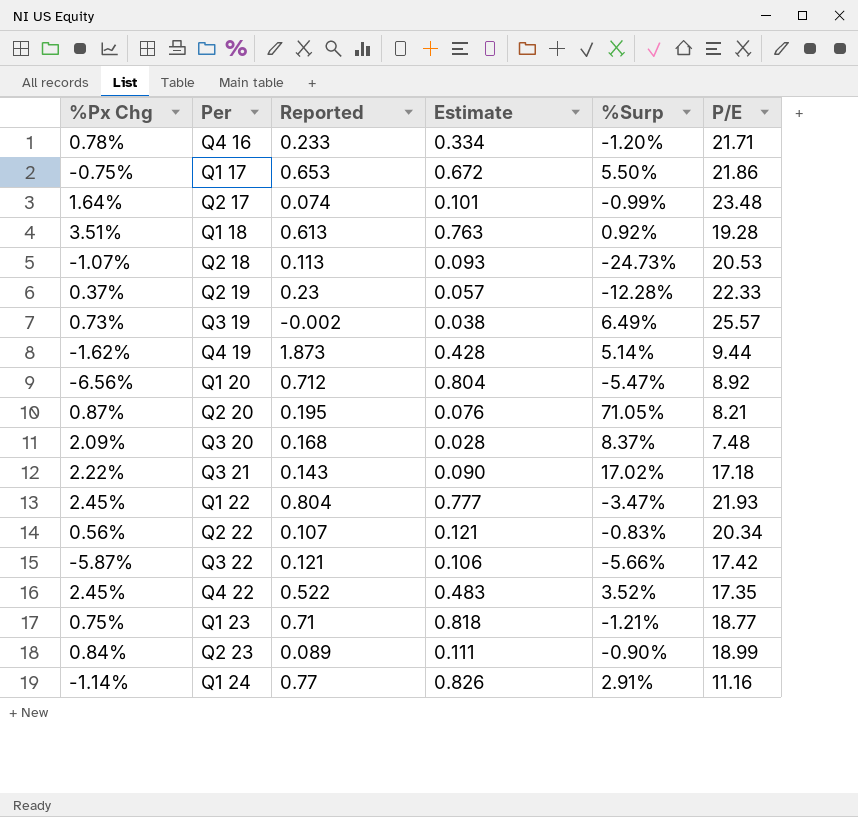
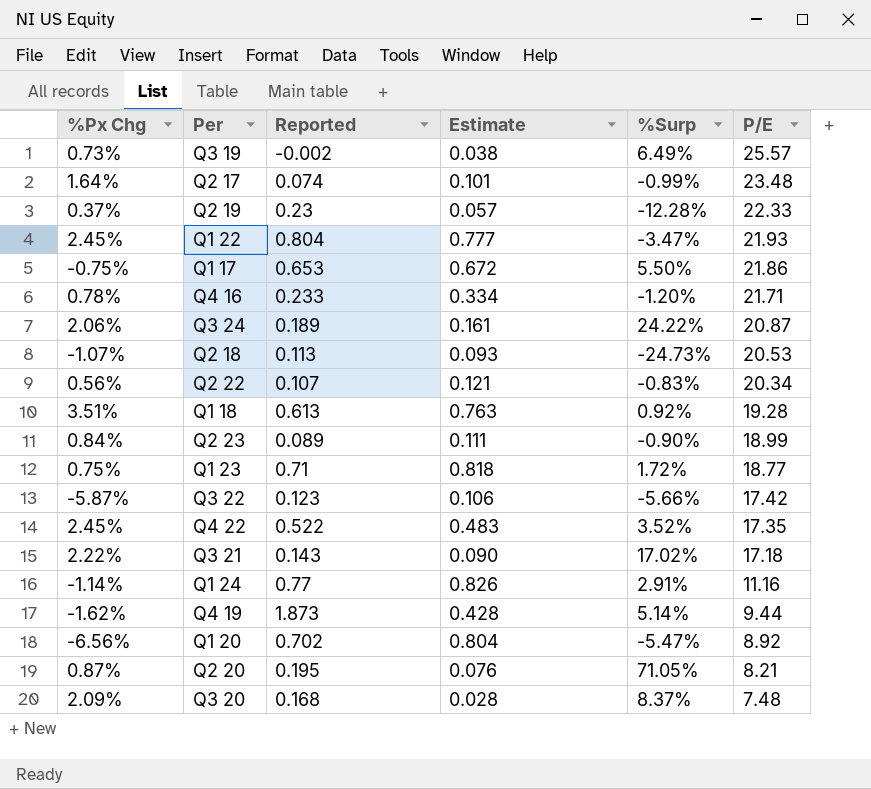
row order: Per ascending -> P/E descending
row Q3 24: none -> 2.06% | 0.189 | 0.161 | 24.22% | 20.87
Q1 23 | %Surp: -1.21% -> 1.72%
Q3 22 | Reported: 0.121 -> 0.123
Q1 20 | Reported: 0.712 -> 0.702

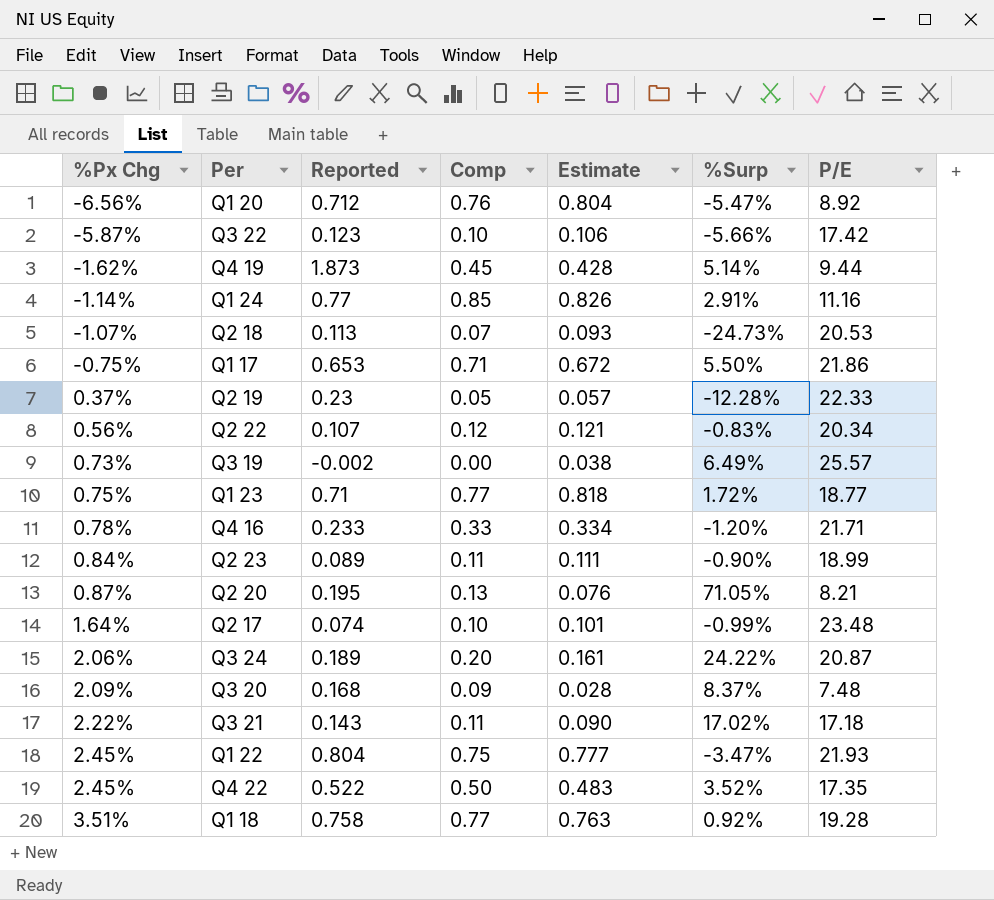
row order: P/E descending -> %Px Chg ascending
column Comp | position: none -> 4
Q1 20 | Reported: 0.702 -> 0.712
Q1 18 | Reported: 0.613 -> 0.758

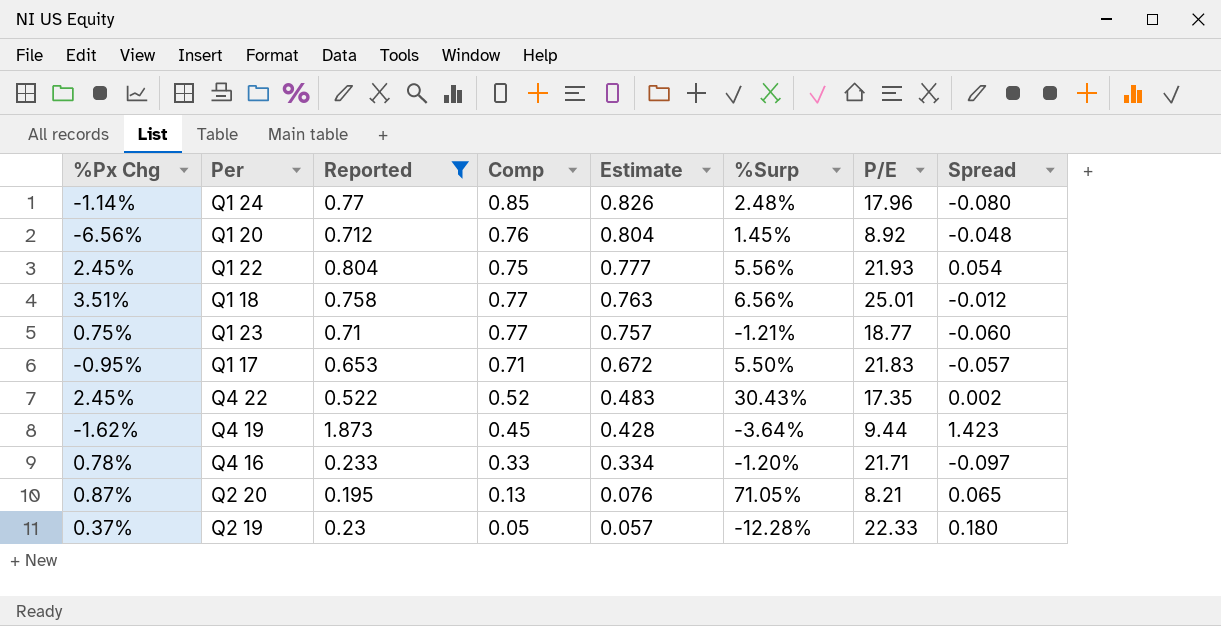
filter: none -> Reported >= 0.195
row order: %Px Chg ascending -> Estimate descending
column Spread | formula: none -> [Reported] - [Comp]
Q1 24 | %Surp: 2.91% -> 2.48%
Q1 24 | P/E: 11.16 -> 17.96
Q1 20 | %Surp: -5.47% -> 1.45%
Q1 22 | %Surp: -3.47% -> 5.56%
Q1 18 | %Surp: 0.92% -> 6.56%
Q1 18 | P/E: 19.28 -> 25.01
Q1 23 | Estimate: 0.818 -> 0.757
Q1 23 | %Surp: 1.72% -> -1.21%
Q1 17 | %Px Chg: -0.75% -> -0.95%
Q1 17 | P/E: 21.86 -> 21.83
Q4 22 | Comp: 0.50 -> 0.52
Q4 22 | %Surp: 3.52% -> 30.43%
Q4 19 | %Surp: 5.14% -> -3.64%

